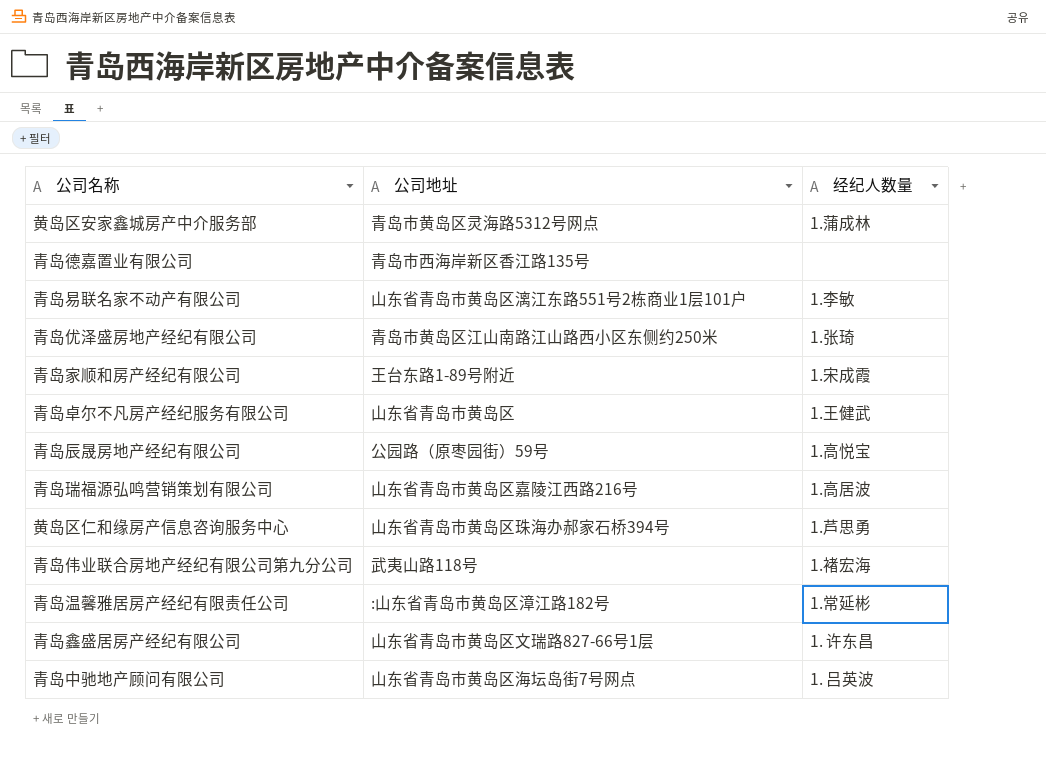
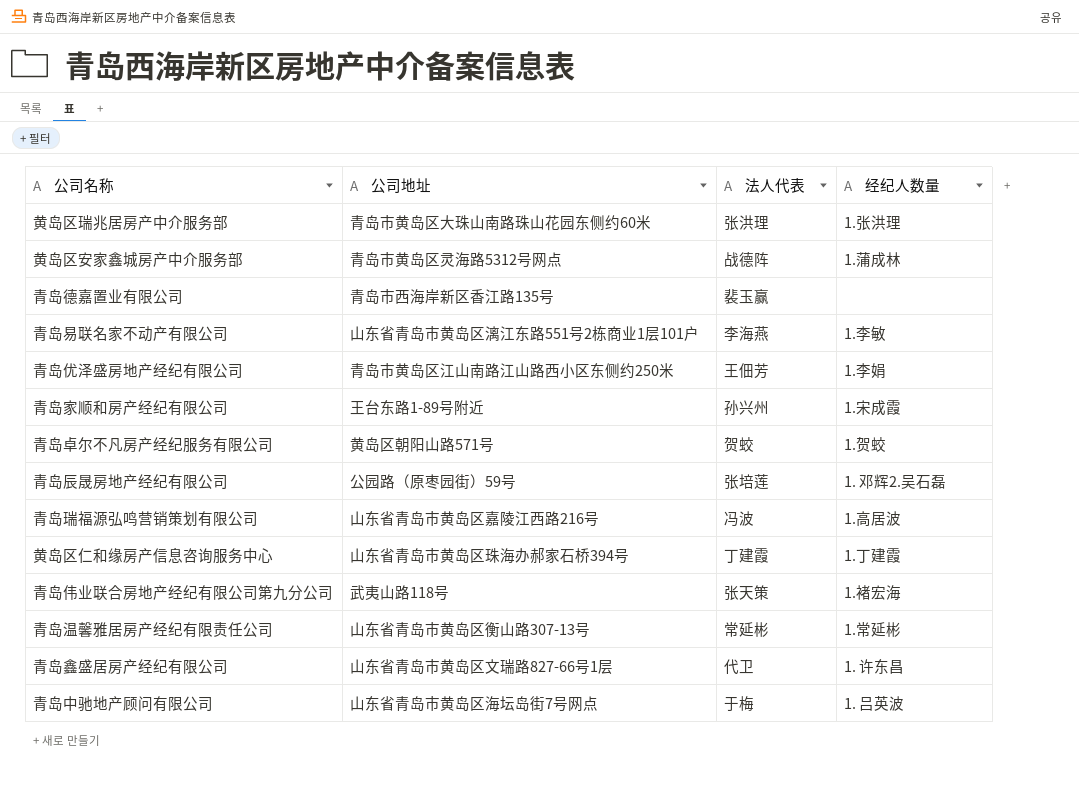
column 法人代表 | position: none -> 3
row 黄岛区瑞兆居房产中介服务部: none -> 青岛市黄岛区大珠山南路珠山花园东侧约60米 | 张洪理 | 1.张洪理
青岛优泽盛房地产经纪有限公司 | 经纪人数量: 1.张琦 -> 1.李娟
青岛卓尔不凡房产经纪服务有限公司 | 公司地址: 山东省青岛市黄岛区 -> 黄岛区朝阳山路571号
青岛卓尔不凡房产经纪服务有限公司 | 经纪人数量: 1.王健武 -> 1.贺蛟
青岛辰晟房地产经纪有限公司 | 经纪人数量: 1.高悦宝 -> 1. 邓辉2.吴石磊
黄岛区仁和缘房产信息咨询服务中心 | 经纪人数量: 1.芦思勇 -> 1.丁建霞
青岛温馨雅居房产经纪有限责任公司 | 公司地址: :山东省青岛市黄岛区漳江路182号 -> 山东省青岛市黄岛区衡山路307-13号

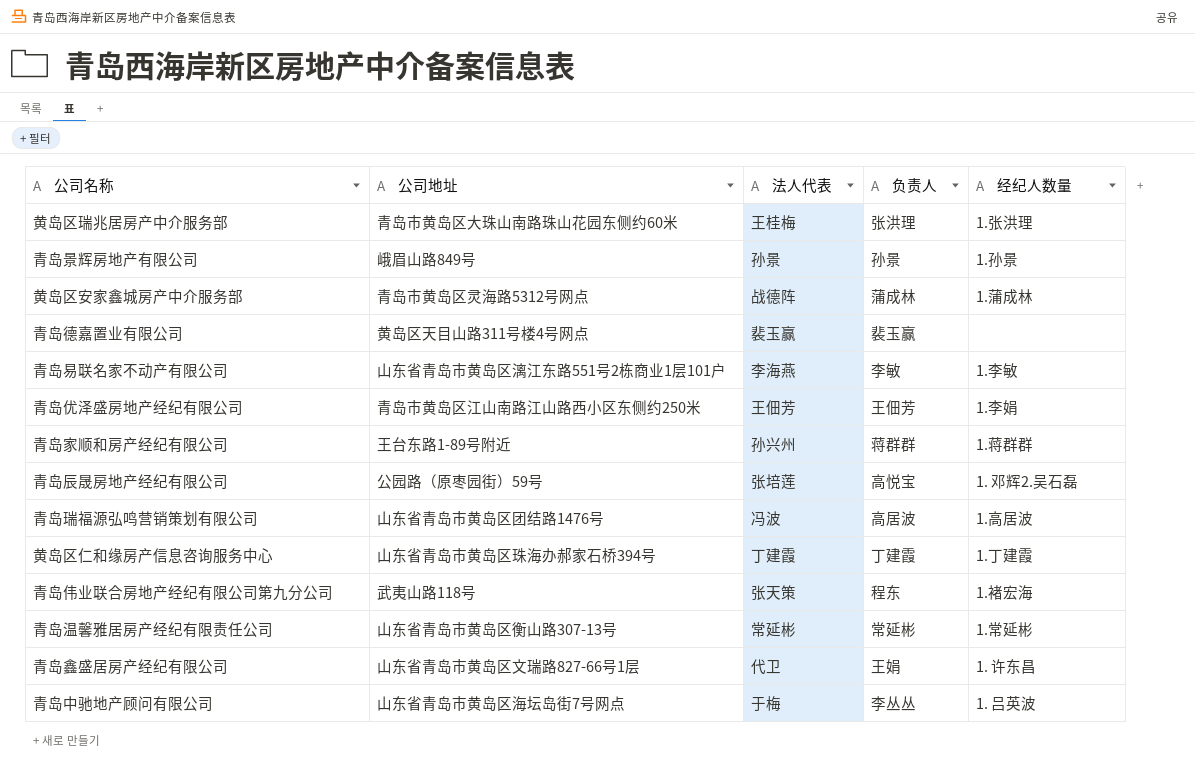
column 负责人 | position: none -> 4
row 青岛卓尔不凡房产经纪服务有限公司: 黄岛区朝阳山路571号 | 贺蛟 | 1.贺蛟 -> none
黄岛区瑞兆居房产中介服务部 | 法人代表: 张洪理 -> 王桂梅
row 青岛景辉房地产有限公司: none -> 峨眉山路849号 | 孙景 | 孙景 | 1.孙景
青岛德嘉置业有限公司 | 公司地址: 青岛市西海岸新区香江路135号 -> 黄岛区天目山路311号楼4号网点
青岛家顺和房产经纪有限公司 | 经纪人数量: 1.宋成霞 -> 1.蒋群群
青岛瑞福源弘鸣营销策划有限公司 | 公司地址: 山东省青岛市黄岛区嘉陵江西路216号 -> 山东省青岛市黄岛区团结路1476号

